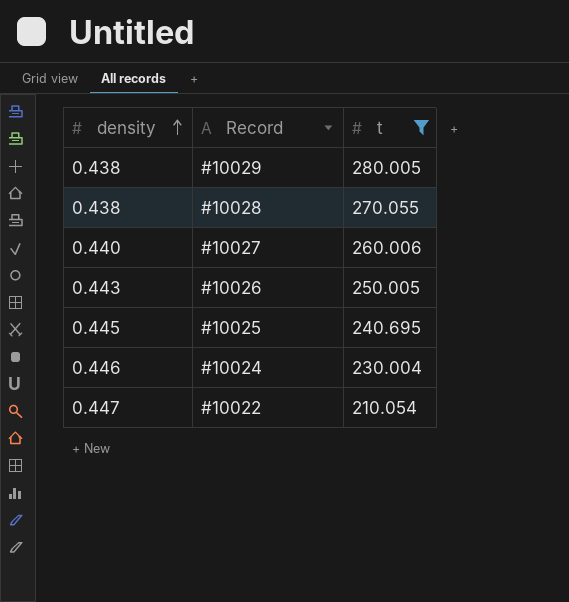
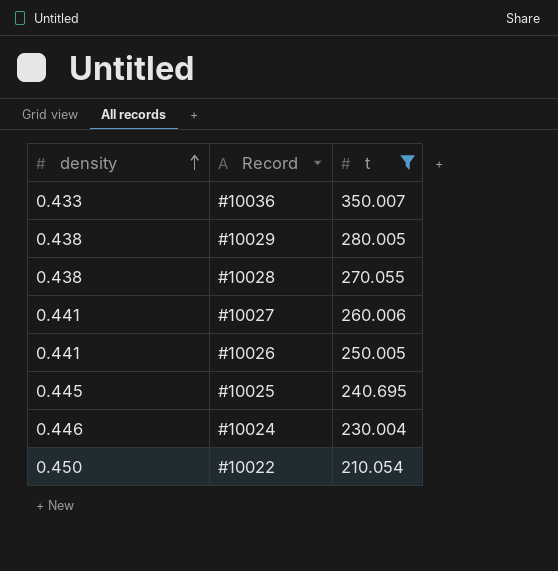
row #10036: none -> 0.433 | 350.007
#10027 | density: 0.440 -> 0.441
#10026 | density: 0.443 -> 0.441
#10022 | density: 0.447 -> 0.450

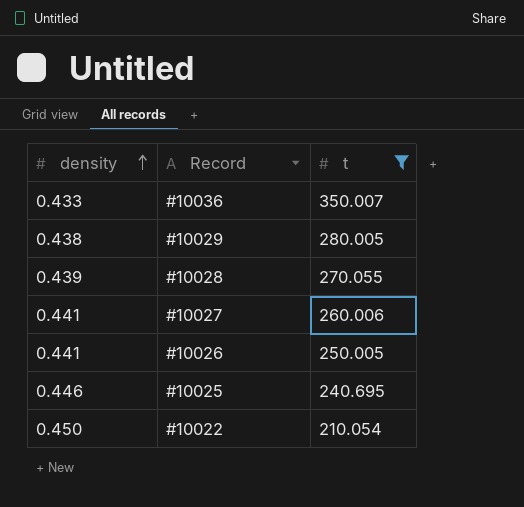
row #10024: 0.446 | 230.004 -> none
#10028 | density: 0.438 -> 0.439
#10025 | density: 0.445 -> 0.446

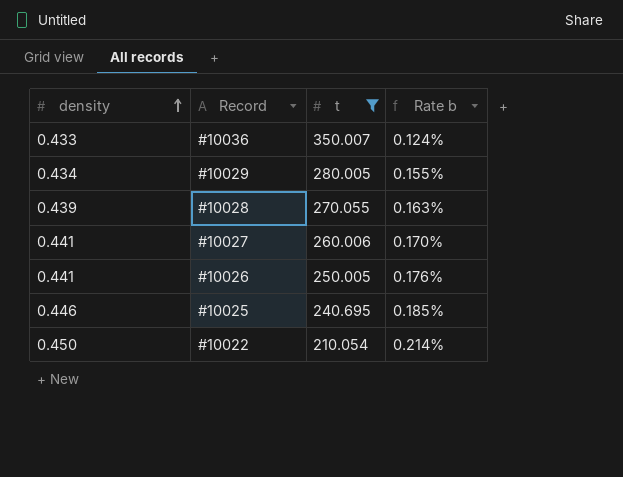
column Rate b | formula: none -> [density] / [t]
#10029 | density: 0.438 -> 0.434

